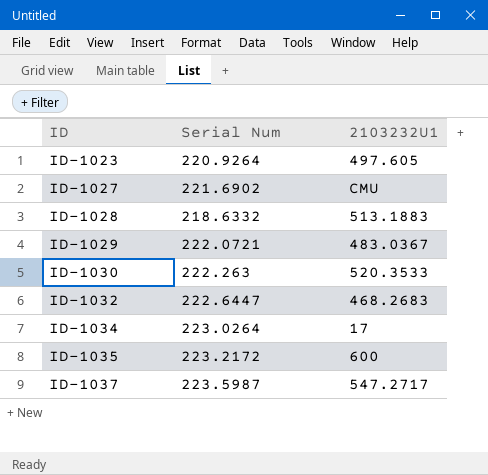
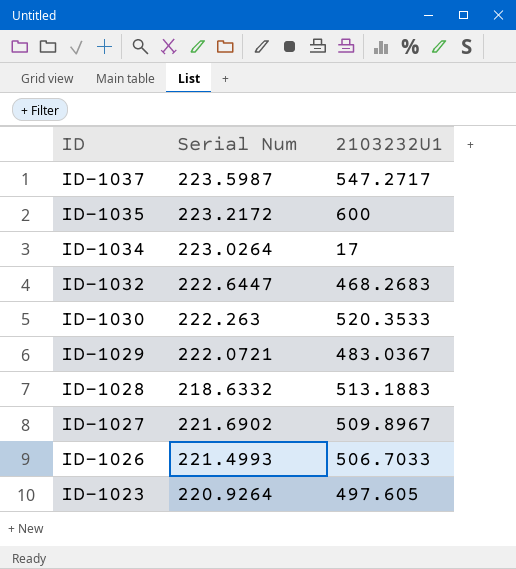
row order: ID ascending -> ID descending
ID-1027 | 2103232U1: CMU -> 509.8967
row ID-1026: none -> 221.4993 | 506.7033

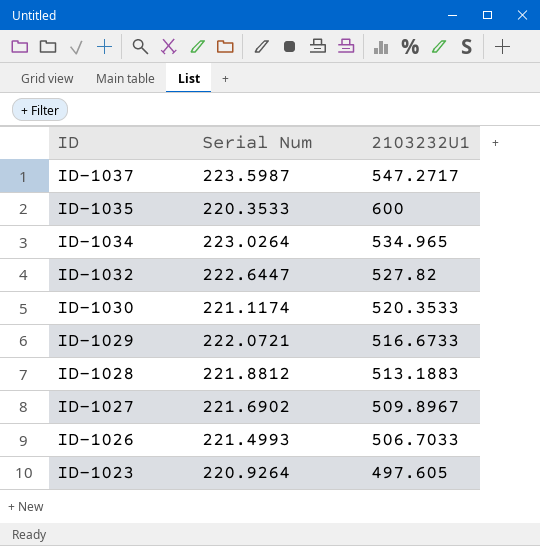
ID-1035 | Serial Num: 223.2172 -> 220.3533
ID-1034 | 2103232U1: 17 -> 534.965
ID-1032 | 2103232U1: 468.2683 -> 527.82
ID-1030 | Serial Num: 222.263 -> 221.1174
ID-1029 | 2103232U1: 483.0367 -> 516.6733
ID-1028 | Serial Num: 218.6332 -> 221.8812

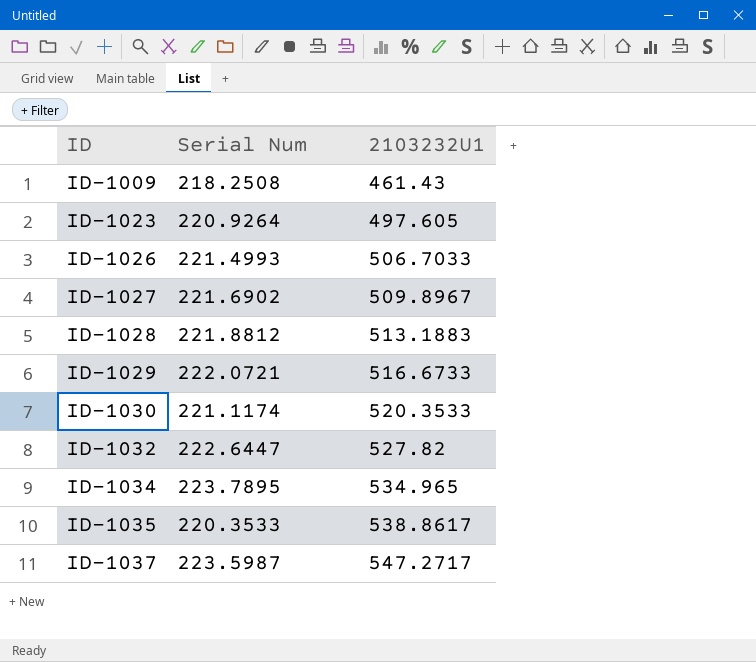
row order: ID descending -> ID ascending
row ID-1009: none -> 218.2508 | 461.43
ID-1034 | Serial Num: 223.0264 -> 223.7895
ID-1035 | 2103232U1: 600 -> 538.8617

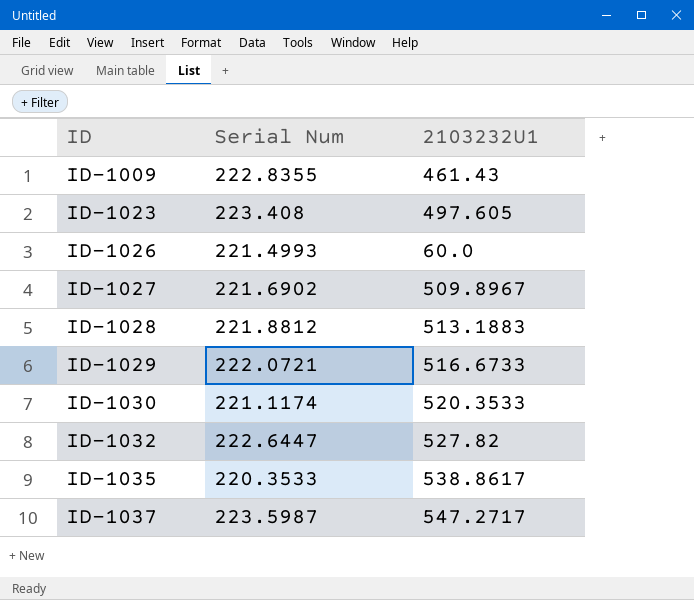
row ID-1034: 223.7895 | 534.965 -> none
ID-1009 | Serial Num: 218.2508 -> 222.8355
ID-1023 | Serial Num: 220.9264 -> 223.408
ID-1026 | 2103232U1: 506.7033 -> 60.0

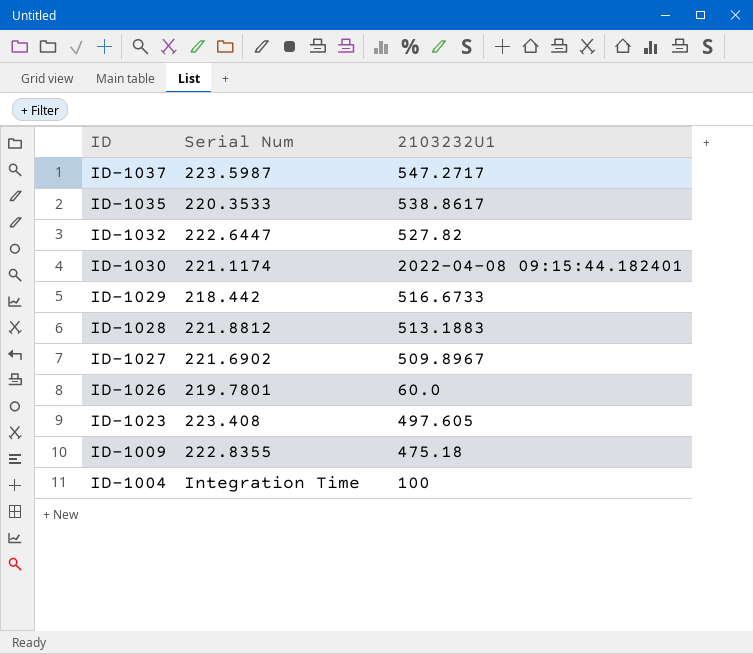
row order: ID ascending -> ID descending
ID-1030 | 2103232U1: 520.3533 -> 2022-04-08 09:15:44.182401
ID-1029 | Serial Num: 222.0721 -> 218.442
ID-1026 | Serial Num: 221.4993 -> 219.7801
ID-1009 | 2103232U1: 461.43 -> 475.18
row ID-1004: none -> Integration Time | 100

